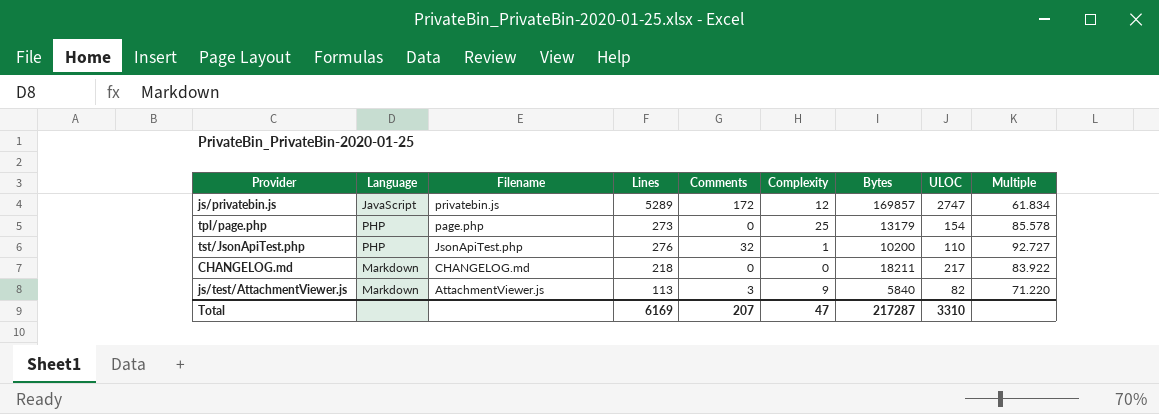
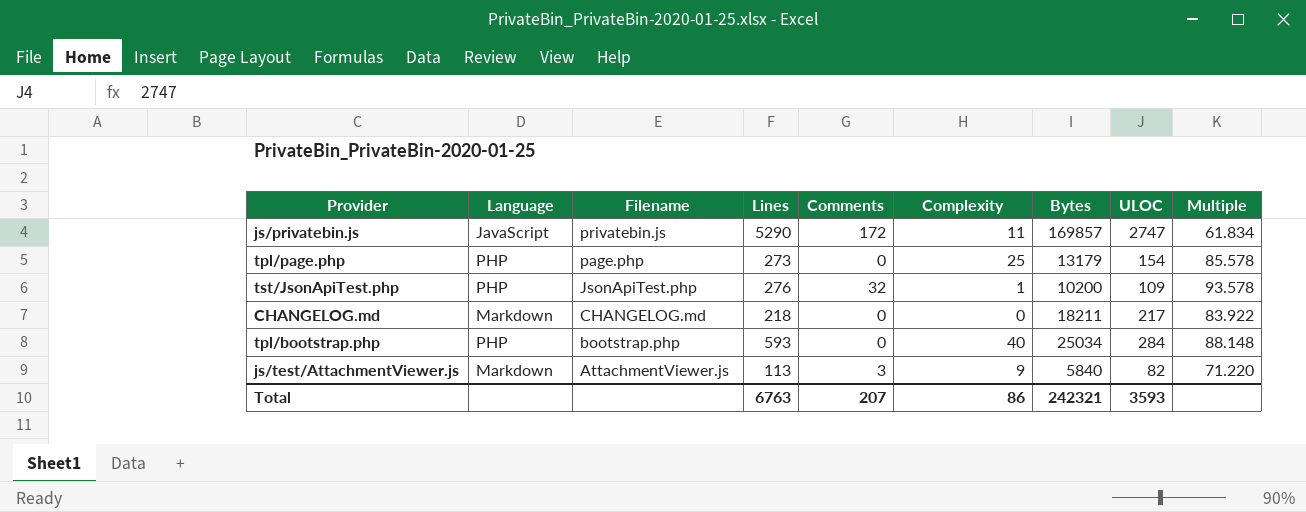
js/privatebin.js | Lines: 5289 -> 5290
js/privatebin.js | Complexity: 12 -> 11
tst/JsonApiTest.php | ULOC: 110 -> 109
tst/JsonApiTest.php | Multiple: 92.727 -> 93.578
row tpl/bootstrap.php: none -> PHP | bootstrap.php | 593 | 0 | 40 | 25034 | 284 | 88.148
Total | Lines: 6169 -> 6763
Total | Complexity: 47 -> 86
Total | Bytes: 217287 -> 242321
Total | ULOC: 3310 -> 3593

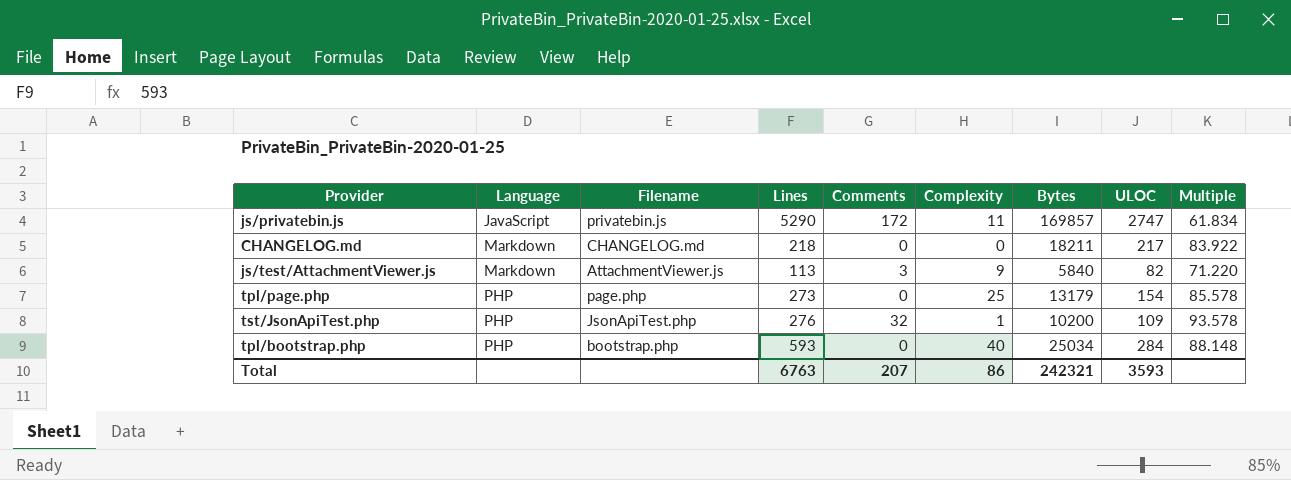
row order: Filename descending -> Language ascending

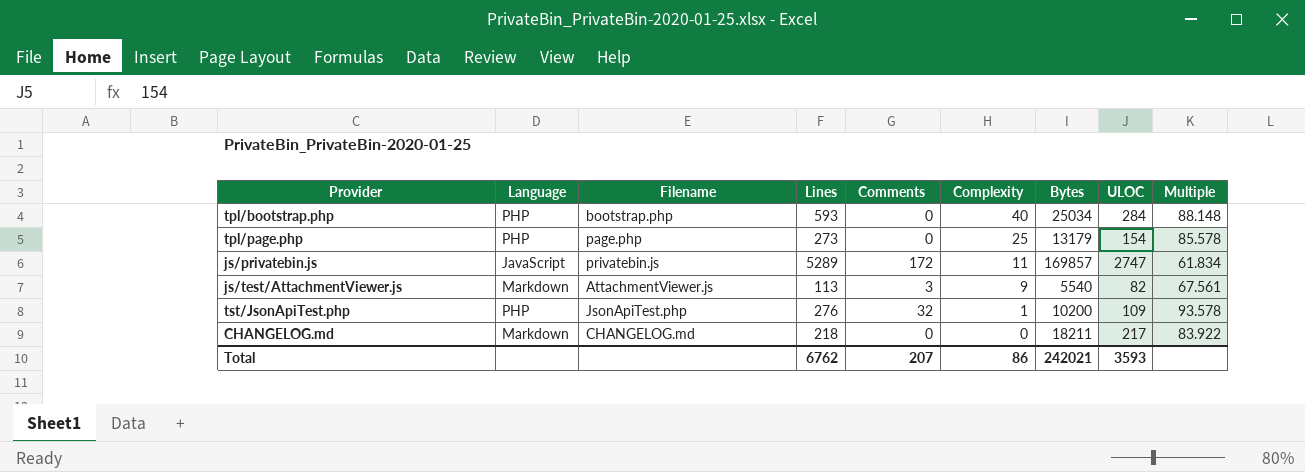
row order: Language ascending -> Complexity descending
js/privatebin.js | Lines: 5290 -> 5289
js/test/AttachmentViewer.js | Bytes: 5840 -> 5540
js/test/AttachmentViewer.js | Multiple: 71.220 -> 67.561
Total | Lines: 6763 -> 6762
Total | Bytes: 242321 -> 242021

